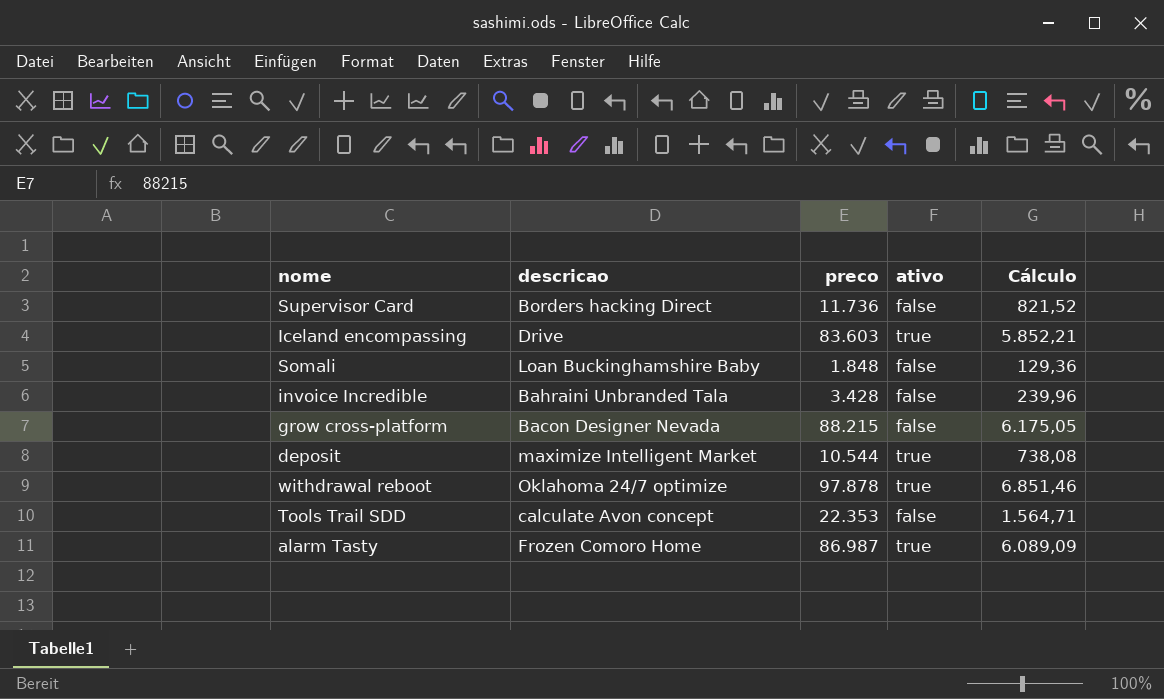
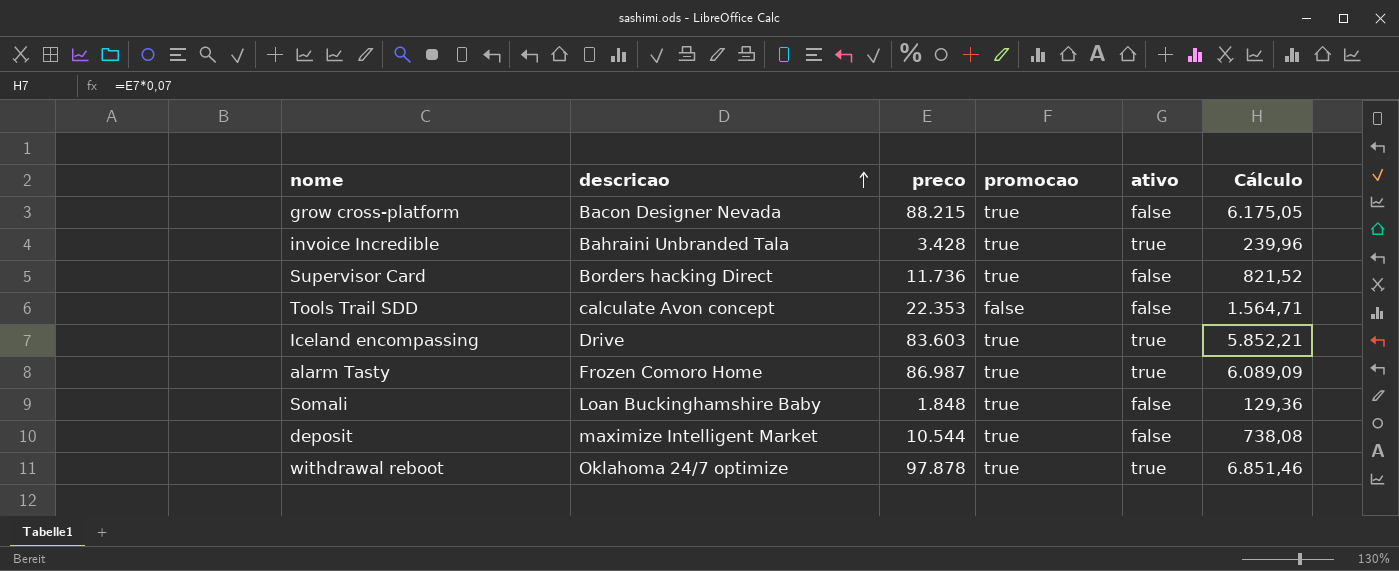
row order: none -> descricao ascending
column promocao | position: none -> 4
invoice Incredible | ativo: false -> true
deposit | ativo: true -> false

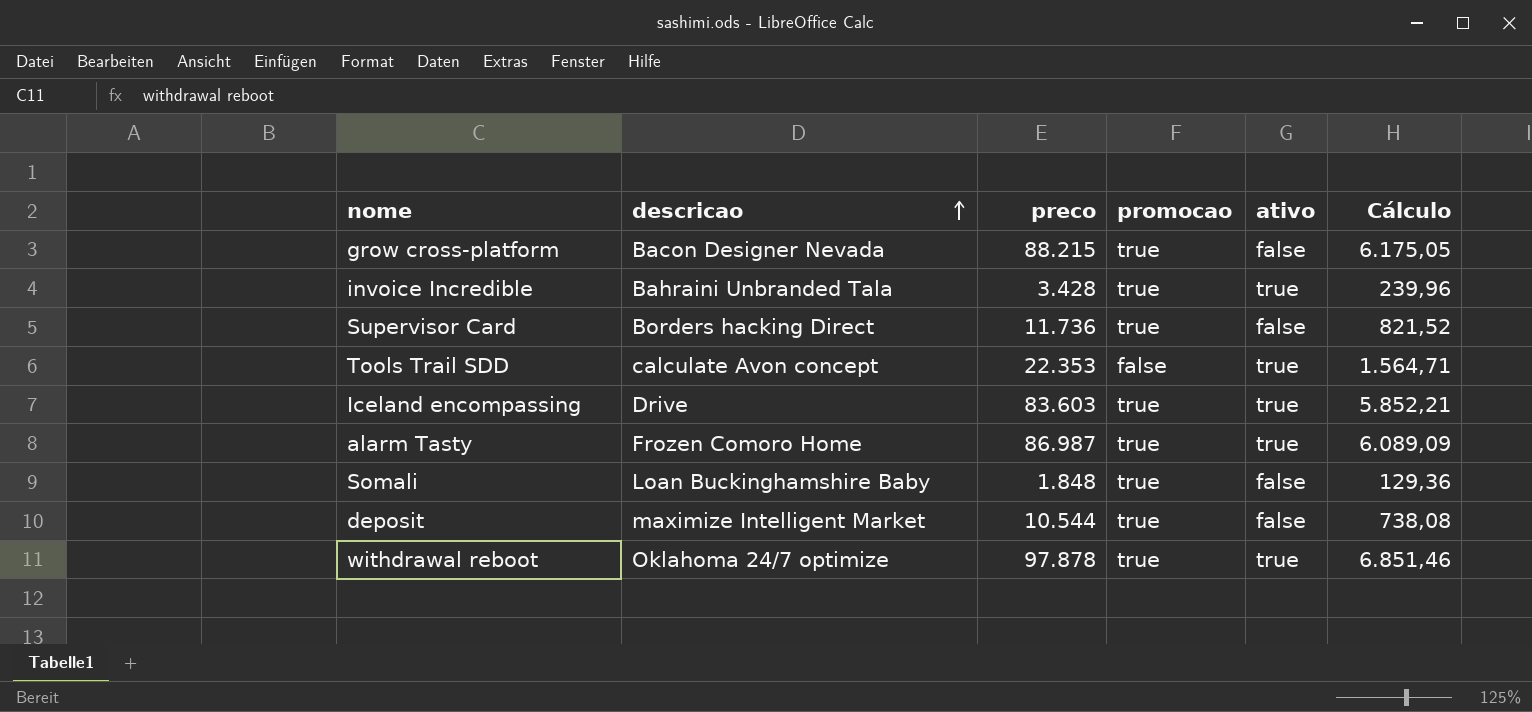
Tools Trail SDD | ativo: false -> true

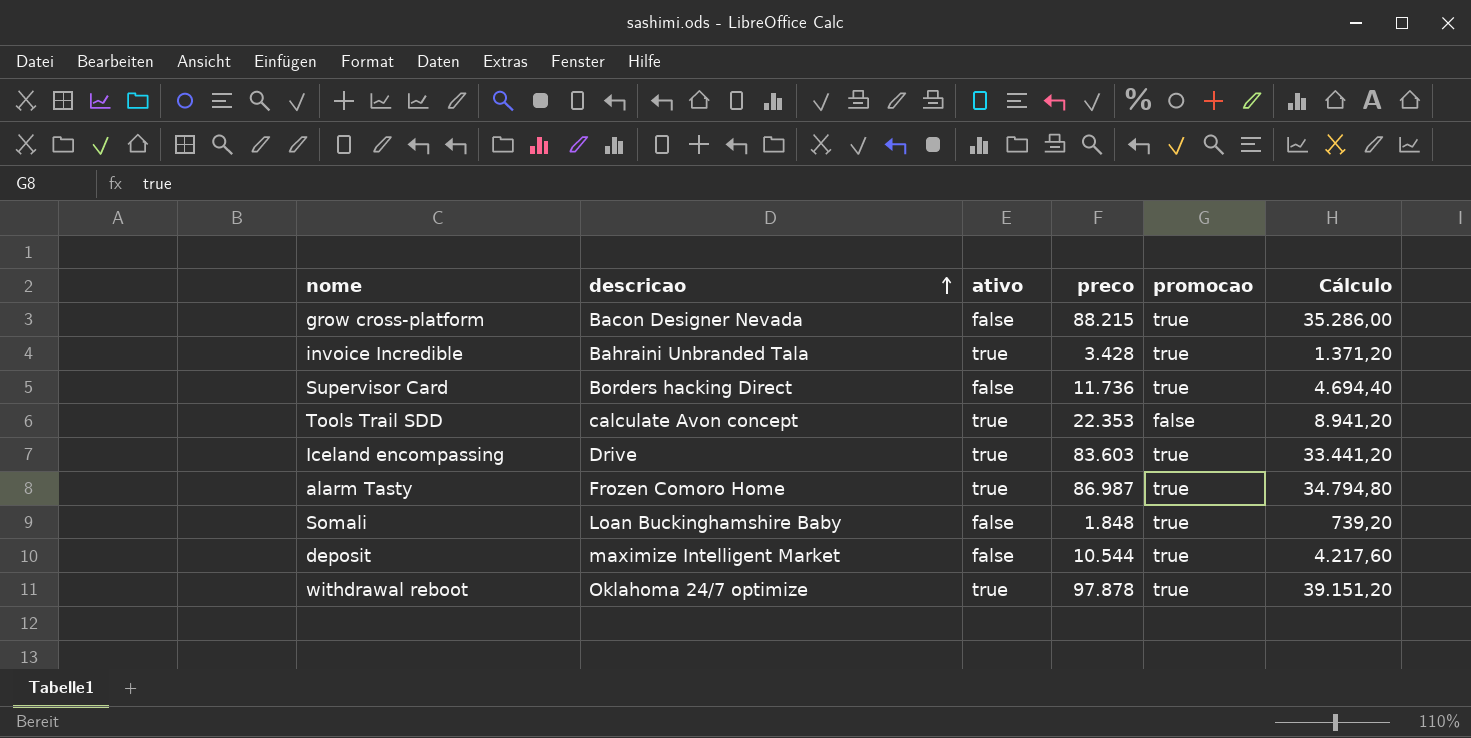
column ativo | position: 5 -> 3
column Cálculo | formula: [preco] * 0,07 -> [preco] * 0,4

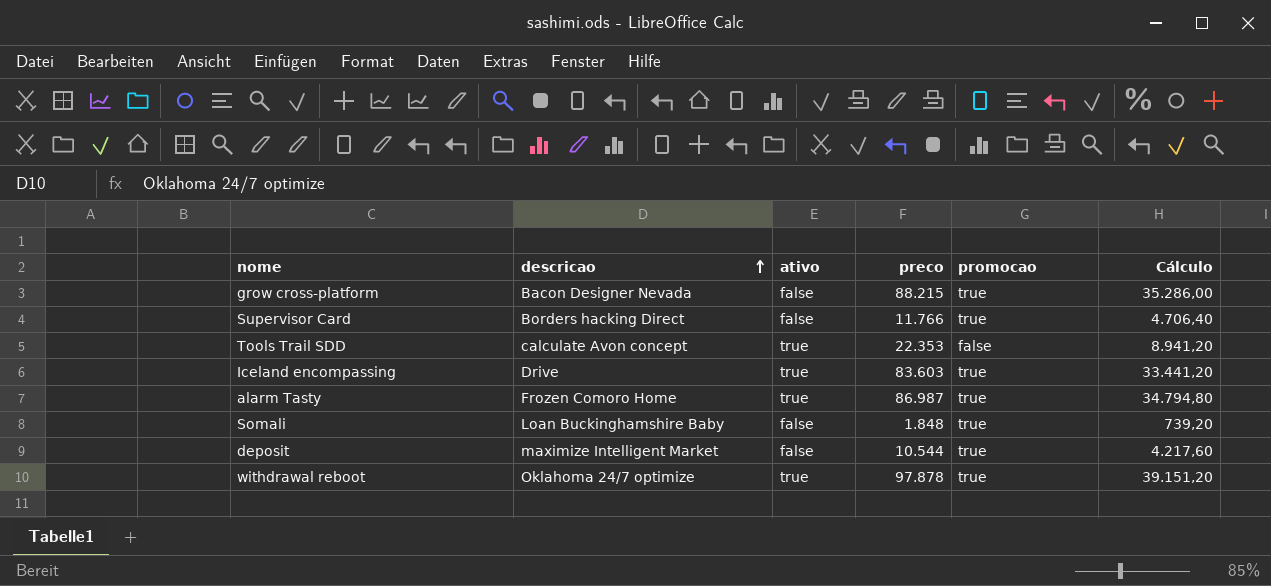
row invoice Incredible: Bahraini Unbranded Tala | true | 3.428 | true | 1.371,20 -> none
Supervisor Card | preco: 11.736 -> 11.766
Supervisor Card | Cálculo: 4.694,40 -> 4.706,40

